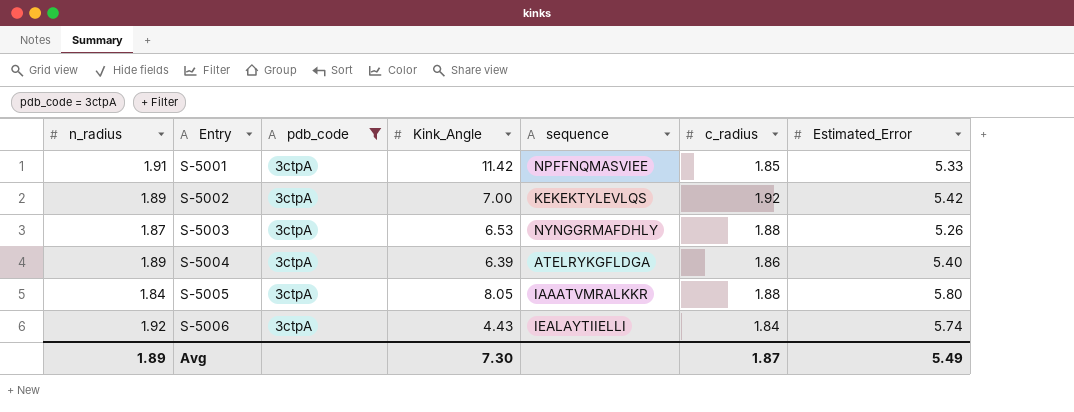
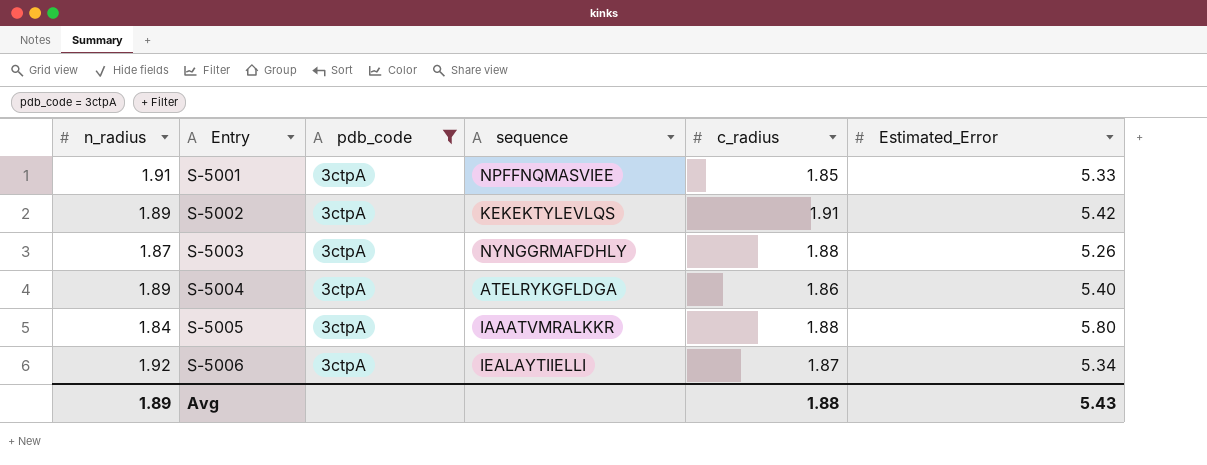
column Kink_Angle | position: 4 -> none
S-5002 | c_radius: 1.92 -> 1.91
S-5006 | c_radius: 1.84 -> 1.87
S-5006 | Estimated_Error: 5.74 -> 5.34
Avg | c_radius: 1.87 -> 1.88
Avg | Estimated_Error: 5.49 -> 5.43

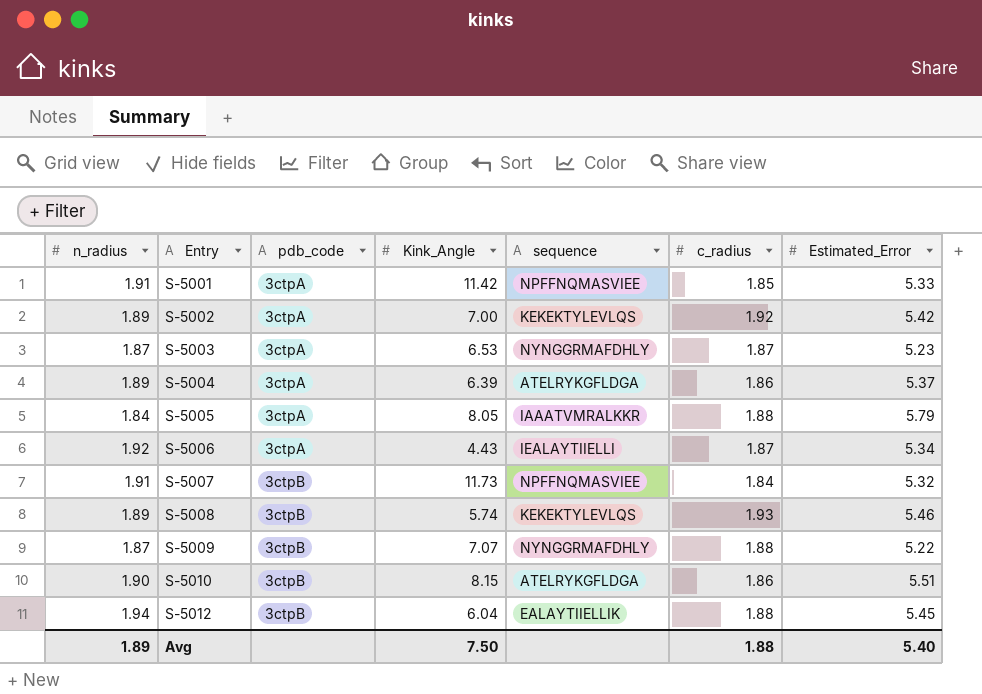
filter: pdb_code = 3ctpA -> none
column Kink_Angle | position: none -> 4
S-5002 | c_radius: 1.91 -> 1.92
S-5003 | c_radius: 1.88 -> 1.87
S-5003 | Estimated_Error: 5.26 -> 5.23
S-5004 | Estimated_Error: 5.40 -> 5.37
S-5005 | Estimated_Error: 5.80 -> 5.79
Avg | Estimated_Error: 5.43 -> 5.40

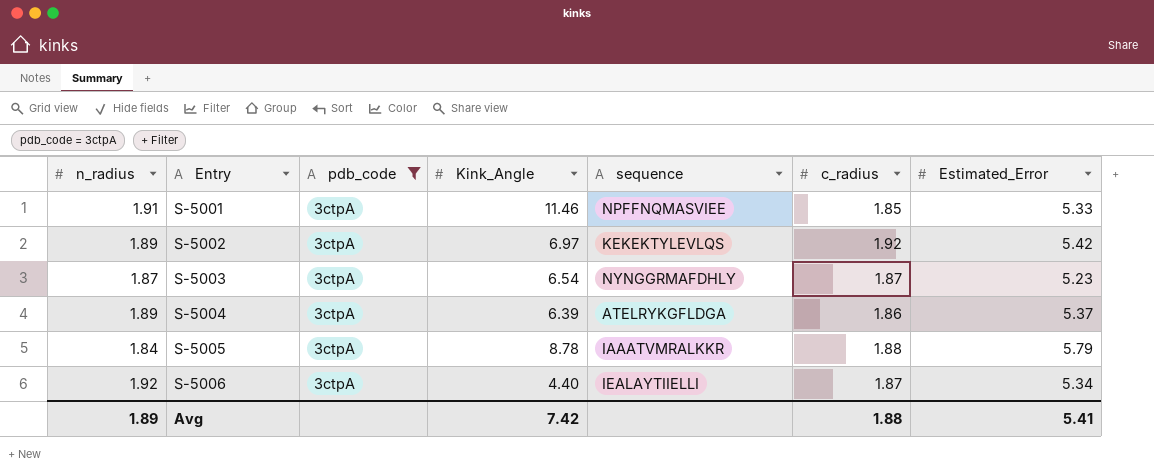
filter: none -> pdb_code = 3ctpA
S-5001 | Kink_Angle: 11.42 -> 11.46
S-5002 | Kink_Angle: 7.00 -> 6.97
S-5003 | Kink_Angle: 6.53 -> 6.54
S-5005 | Kink_Angle: 8.05 -> 8.78
S-5006 | Kink_Angle: 4.43 -> 4.40
Avg | Kink_Angle: 7.50 -> 7.42
Avg | Estimated_Error: 5.40 -> 5.41

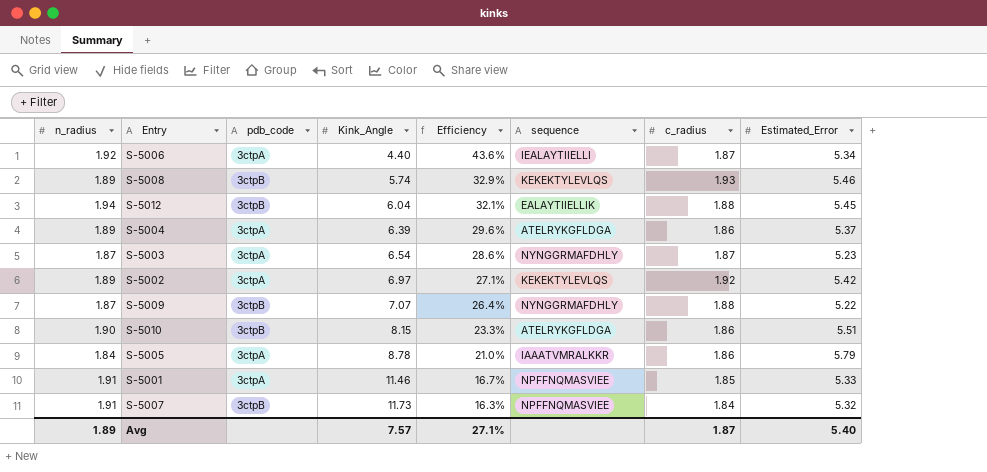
filter: pdb_code = 3ctpA -> none
row order: Entry ascending -> Kink_Angle ascending
column Efficiency | formula: none -> [n_radius] / [Kink_Angle]
S-5005 | c_radius: 1.88 -> 1.86
Avg | Kink_Angle: 7.42 -> 7.57
Avg | c_radius: 1.88 -> 1.87
Avg | Estimated_Error: 5.41 -> 5.40

